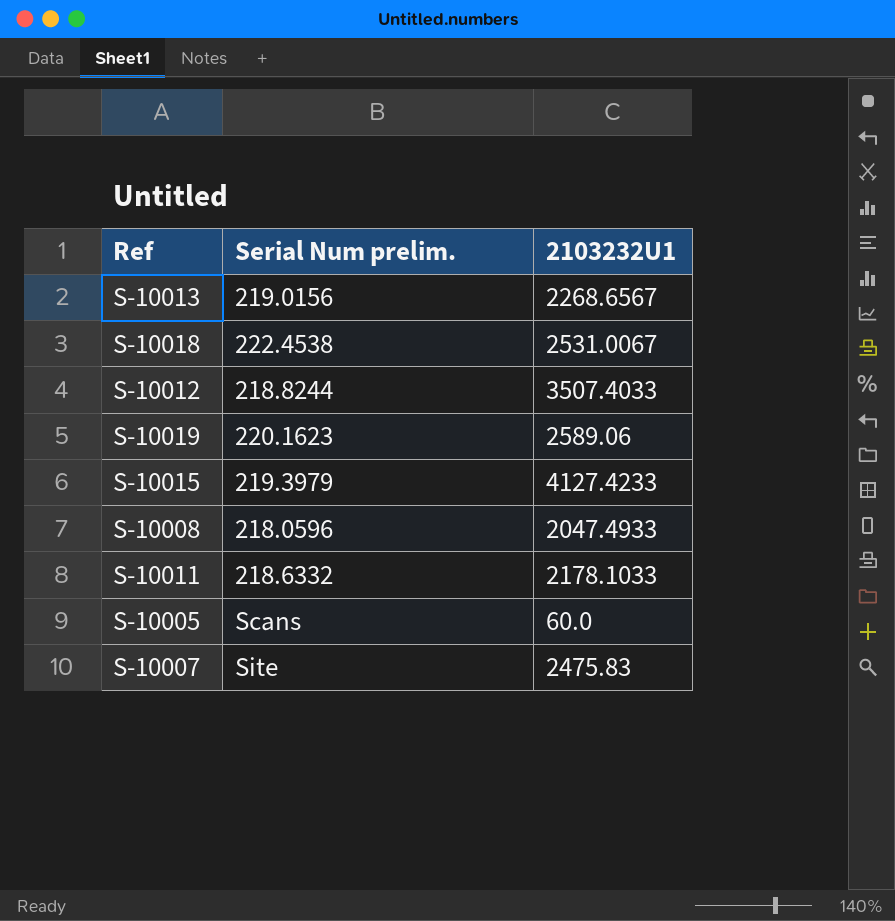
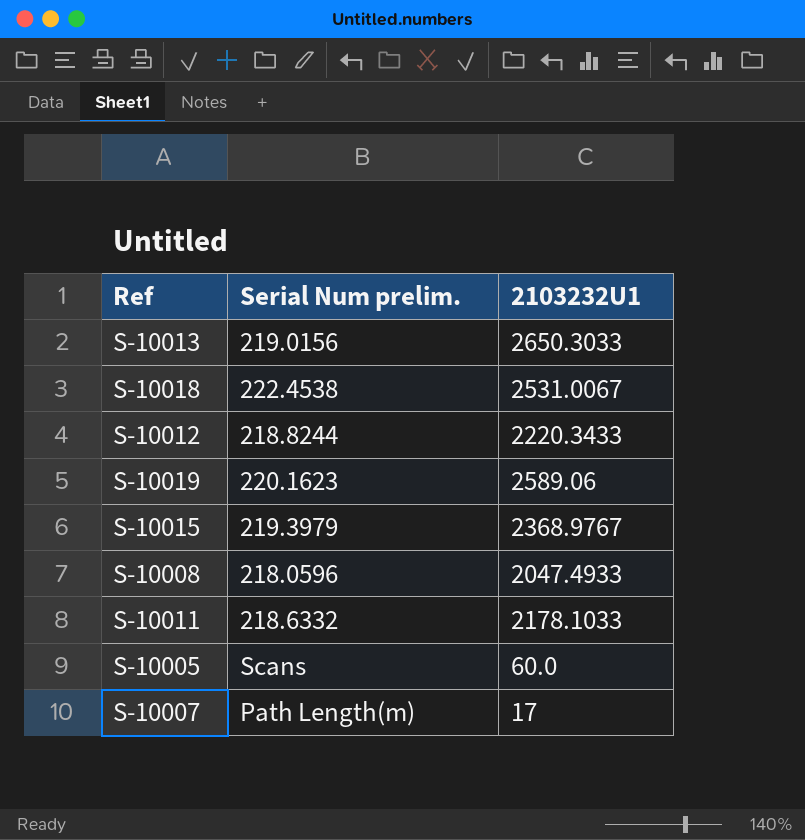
S-10013 | 2103232U1: 2268.6567 -> 2650.3033
S-10012 | 2103232U1: 3507.4033 -> 2220.3433
S-10015 | 2103232U1: 4127.4233 -> 2368.9767
S-10007 | Serial Num prelim.: Site -> Path Length(m)
S-10007 | 2103232U1: 2475.83 -> 17

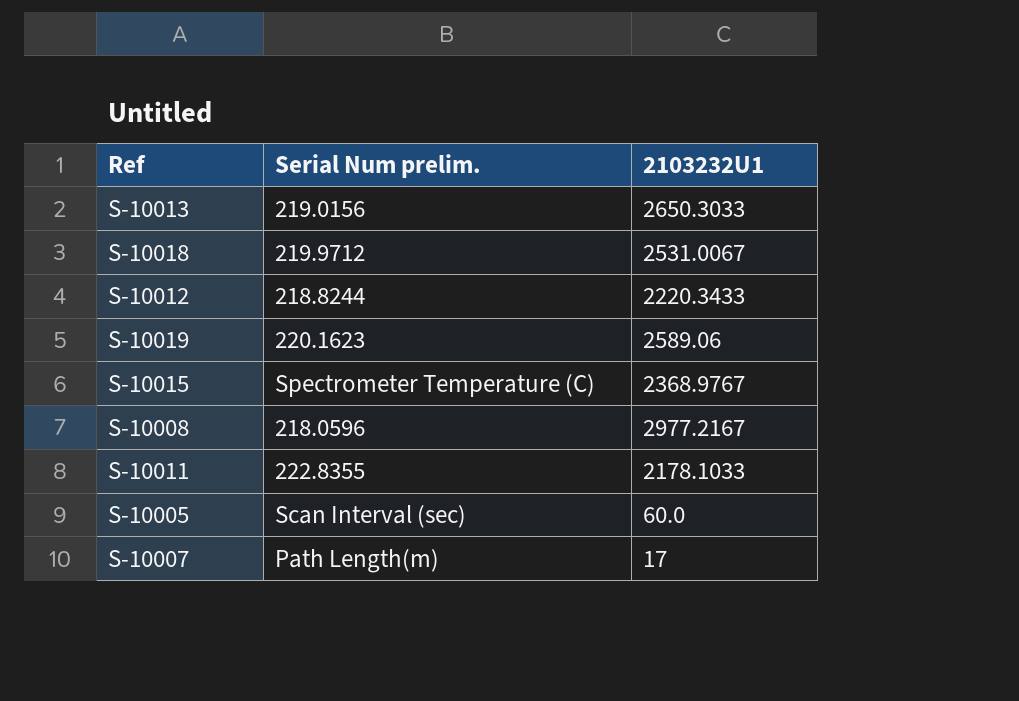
S-10018 | Serial Num prelim.: 222.4538 -> 219.9712
S-10015 | Serial Num prelim.: 219.3979 -> Spectrometer Temperature (C)
S-10008 | 2103232U1: 2047.4933 -> 2977.2167
S-10011 | Serial Num prelim.: 218.6332 -> 222.8355
S-10005 | Serial Num prelim.: Scans -> Scan Interval (sec)

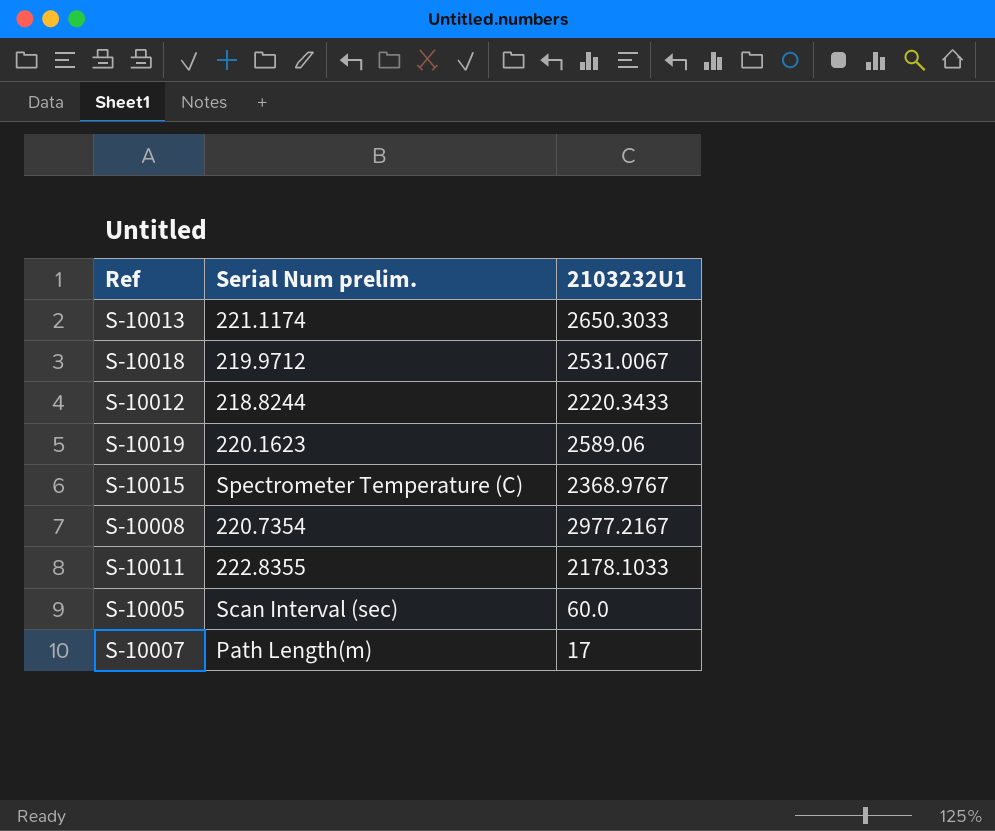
S-10013 | Serial Num prelim.: 219.0156 -> 221.1174
S-10008 | Serial Num prelim.: 218.0596 -> 220.7354

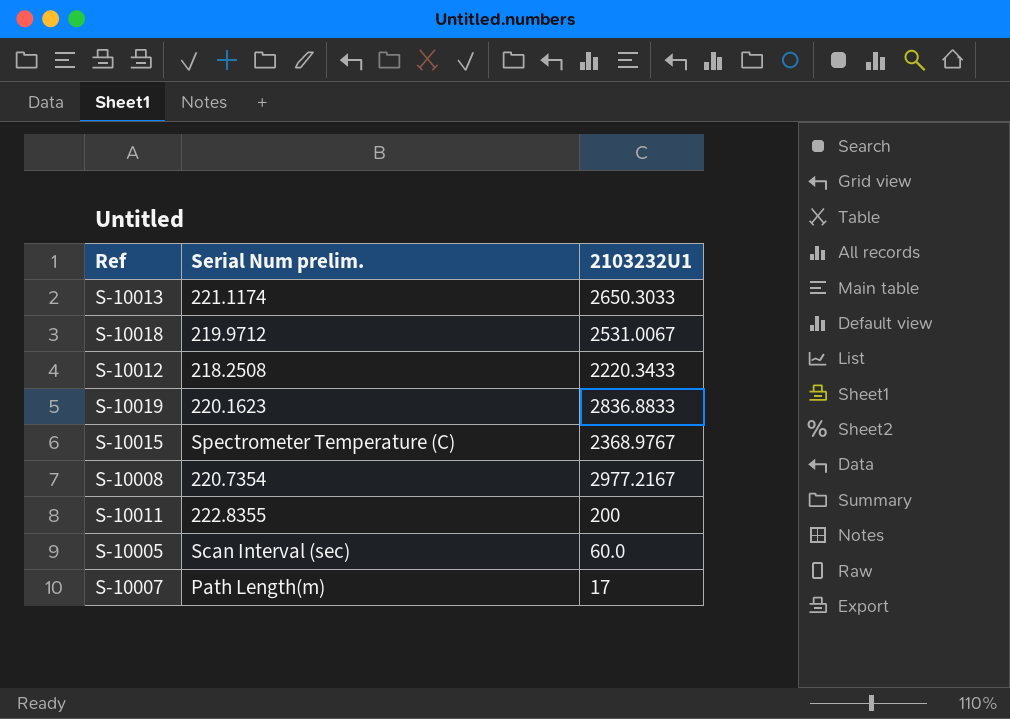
S-10012 | Serial Num prelim.: 218.8244 -> 218.2508
S-10019 | 2103232U1: 2589.06 -> 2836.8833
S-10011 | 2103232U1: 2178.1033 -> 200

